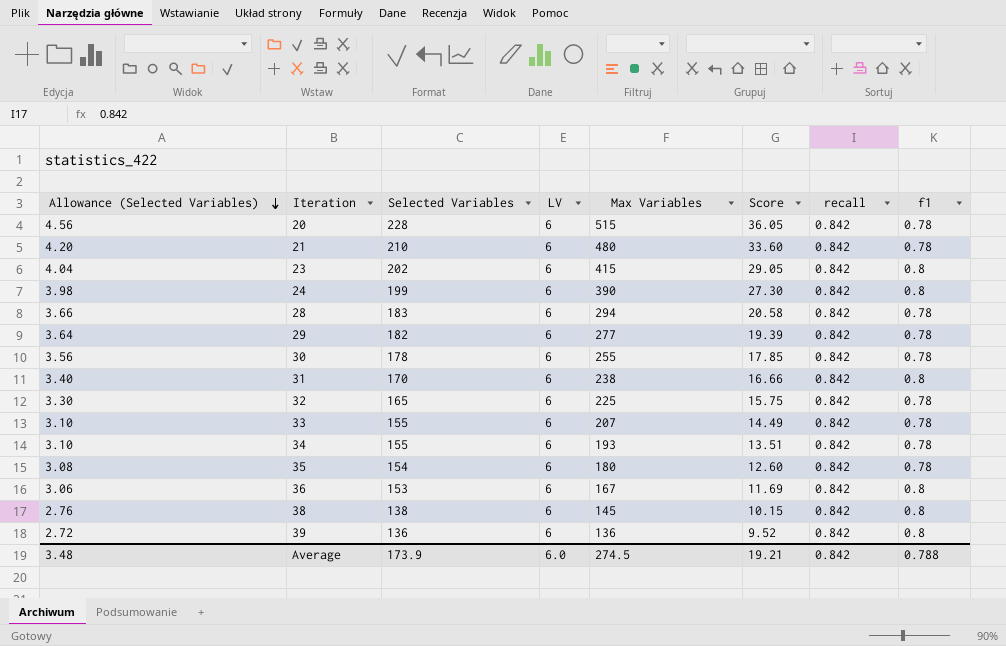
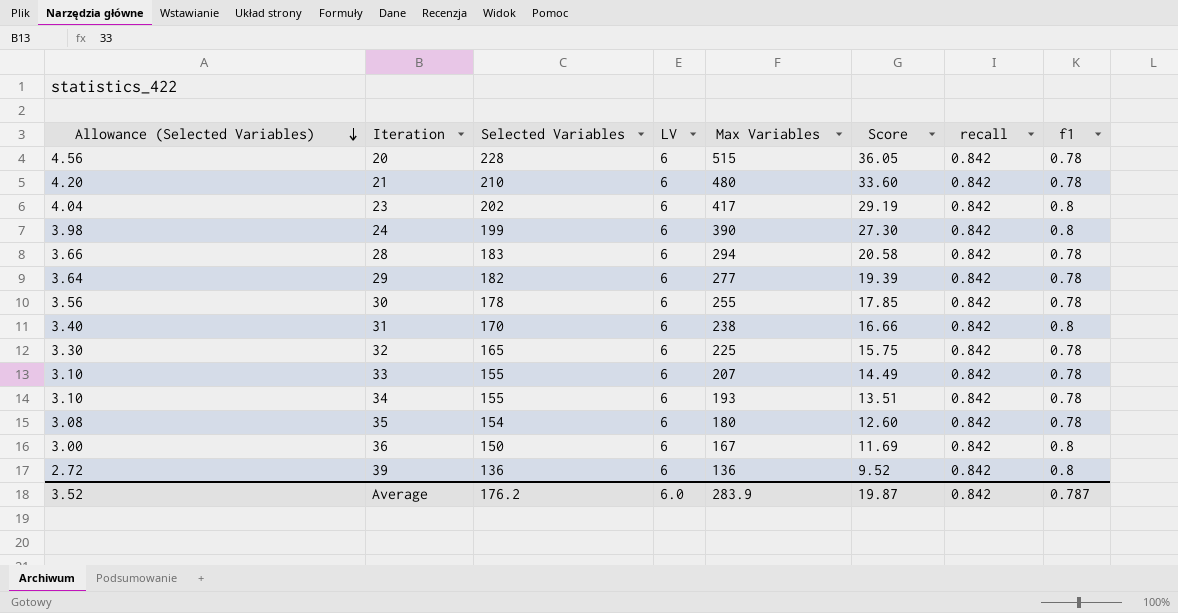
row 38: 2.76 | 138 | 6 | 145 | 10.15 | 0.842 | 0.8 -> none
23 | Max Variables: 415 -> 417
23 | Score: 29.05 -> 29.19
36 | Allowance (Selected Variables): 3.06 -> 3.00
36 | Selected Variables: 153 -> 150
Average | Allowance (Selected Variables): 3.48 -> 3.52
Average | Selected Variables: 173.9 -> 176.2
Average | Max Variables: 274.5 -> 283.9
Average | Score: 19.21 -> 19.87
Average | f1: 0.788 -> 0.787

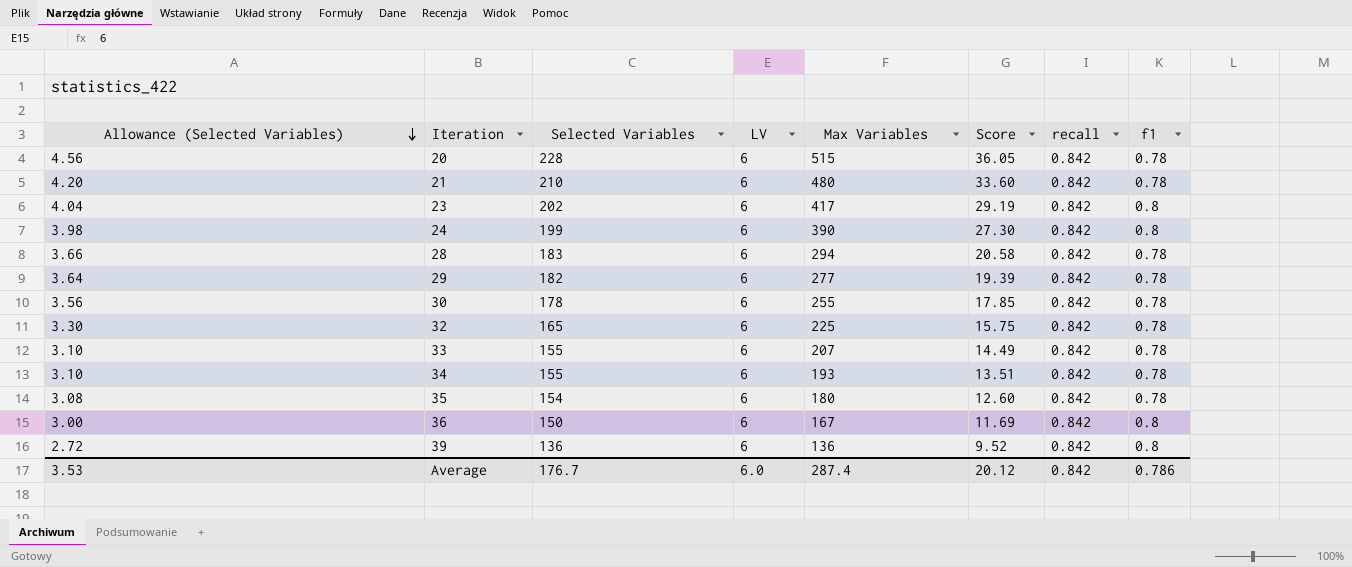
row 31: 3.40 | 170 | 6 | 238 | 16.66 | 0.842 | 0.8 -> none
Average | Allowance (Selected Variables): 3.52 -> 3.53
Average | Selected Variables: 176.2 -> 176.7
Average | Max Variables: 283.9 -> 287.4
Average | Score: 19.87 -> 20.12
Average | f1: 0.787 -> 0.786

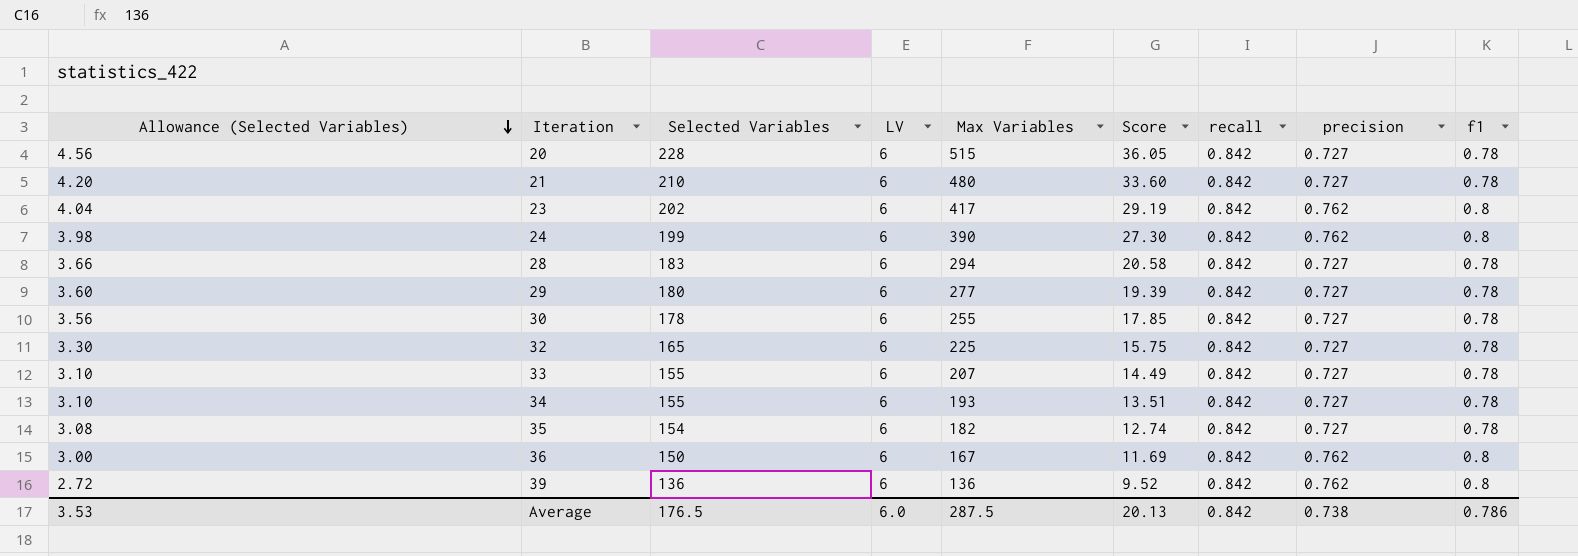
column precision | position: none -> 8
29 | Allowance (Selected Variables): 3.64 -> 3.60
29 | Selected Variables: 182 -> 180
35 | Max Variables: 180 -> 182
35 | Score: 12.60 -> 12.74
Average | Selected Variables: 176.7 -> 176.5
Average | Max Variables: 287.4 -> 287.5
Average | Score: 20.12 -> 20.13

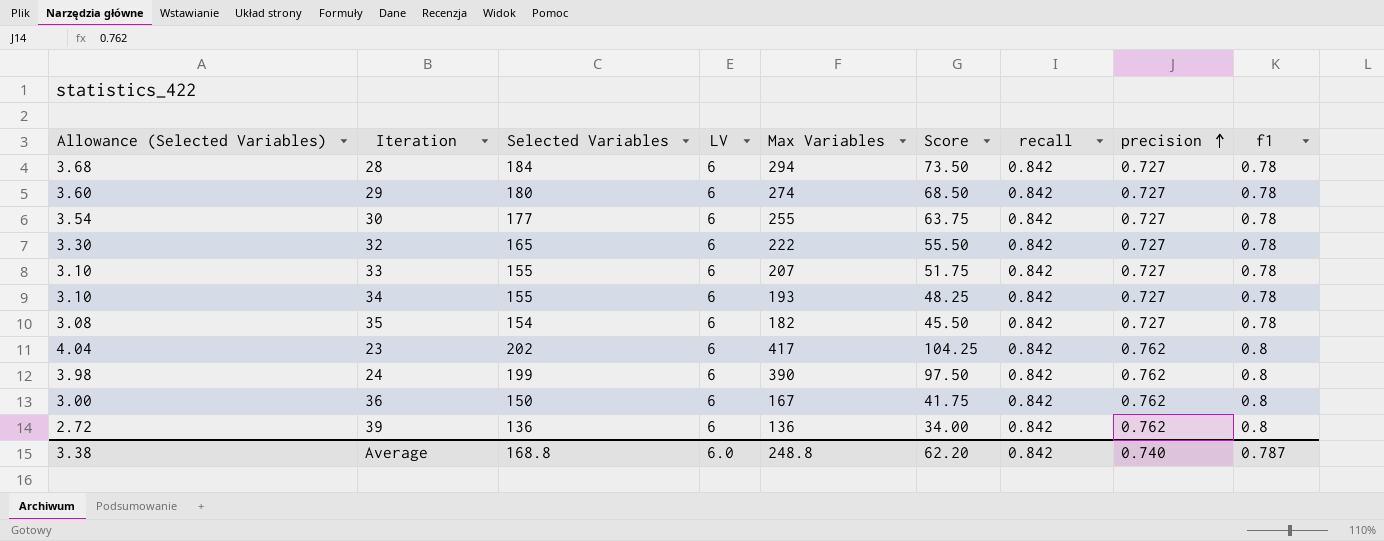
row order: Allowance (Selected Variables) descending -> precision ascending
column Score | formula: [Max Variables] * 0.07 -> [Max Variables] * 0.25
row 20: 4.56 | 228 | 6 | 515 | 36.05 | 0.842 | 0.727 | 0.78 -> none
row 21: 4.20 | 210 | 6 | 480 | 33.60 | 0.842 | 0.727 | 0.78 -> none
28 | Allowance (Selected Variables): 3.66 -> 3.68
28 | Selected Variables: 183 -> 184
29 | Max Variables: 277 -> 274
30 | Allowance (Selected Variables): 3.56 -> 3.54
30 | Selected Variables: 178 -> 177
32 | Max Variables: 225 -> 222
Average | Allowance (Selected Variables): 3.53 -> 3.38
Average | Selected Variables: 176.5 -> 168.8
Average | Max Variables: 287.5 -> 248.8
Average | Score: 20.13 -> 62.20
Average | precision: 0.738 -> 0.740
Average | f1: 0.786 -> 0.787

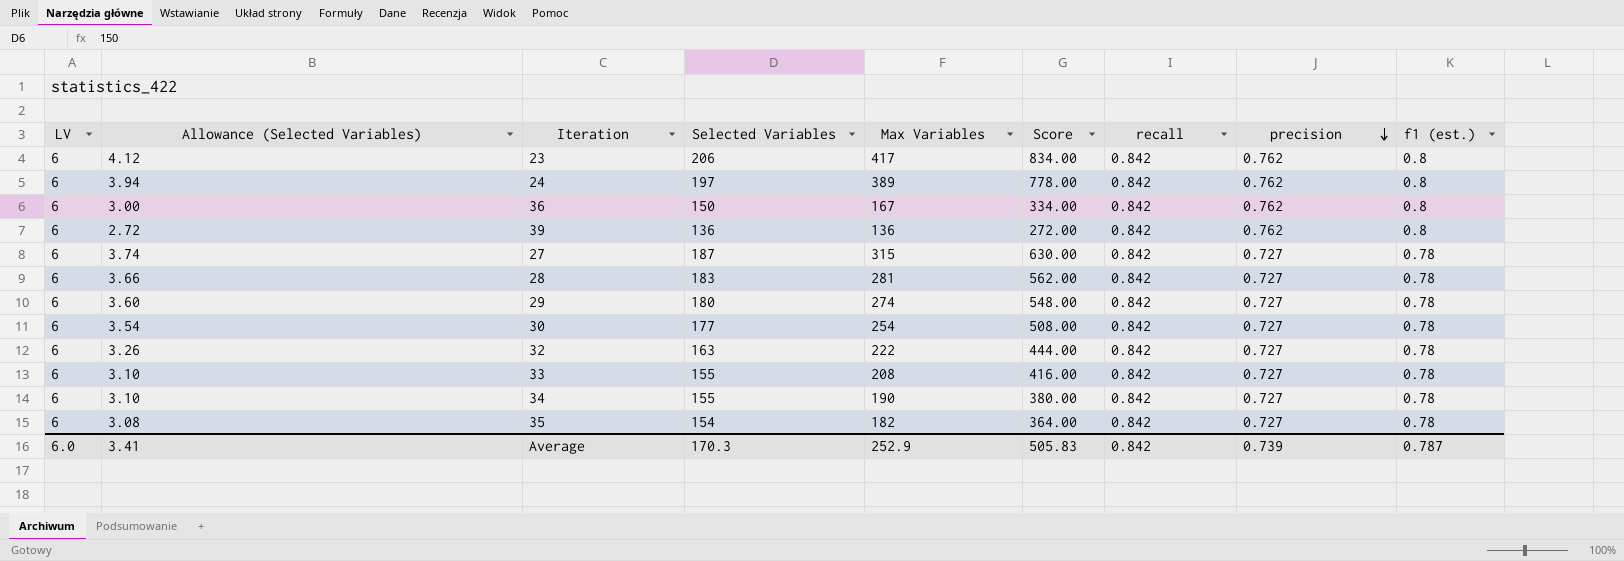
row order: precision ascending -> precision descending
column LV | position: 4 -> 1
column Score | formula: [Max Variables] * 0.25 -> [Max Variables] * 2
column name: f1 -> f1 (est.)
23 | Allowance (Selected Variables): 4.04 -> 4.12
23 | Selected Variables: 202 -> 206
24 | Allowance (Selected Variables): 3.98 -> 3.94
24 | Selected Variables: 199 -> 197
24 | Max Variables: 390 -> 389
row 27: none -> 6 | 3.74 | 187 | 315 | 630.00 | 0.842 | 0.727 | 0.78
28 | Allowance (Selected Variables): 3.68 -> 3.66
28 | Selected Variables: 184 -> 183
28 | Max Variables: 294 -> 281
30 | Max Variables: 255 -> 254
32 | Allowance (Selected Variables): 3.30 -> 3.26
32 | Selected Variables: 165 -> 163
33 | Max Variables: 207 -> 208
34 | Max Variables: 193 -> 190
Average | Allowance (Selected Variables): 3.38 -> 3.41
Average | Selected Variables: 168.8 -> 170.3
Average | Max Variables: 248.8 -> 252.9
Average | Score: 62.20 -> 505.83
Average | precision: 0.740 -> 0.739

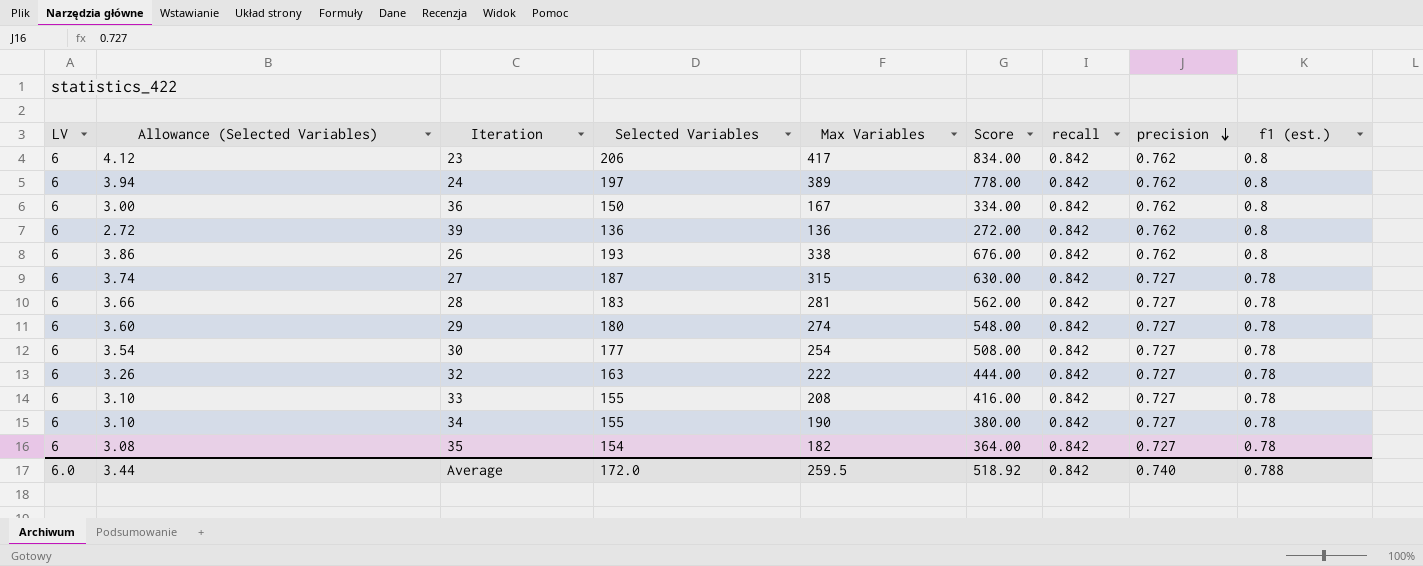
row 26: none -> 6 | 3.86 | 193 | 338 | 676.00 | 0.842 | 0.762 | 0.8
Average | Allowance (Selected Variables): 3.41 -> 3.44
Average | Selected Variables: 170.3 -> 172.0
Average | Max Variables: 252.9 -> 259.5
Average | Score: 505.83 -> 518.92
Average | precision: 0.739 -> 0.740
Average | f1 (est.): 0.787 -> 0.788

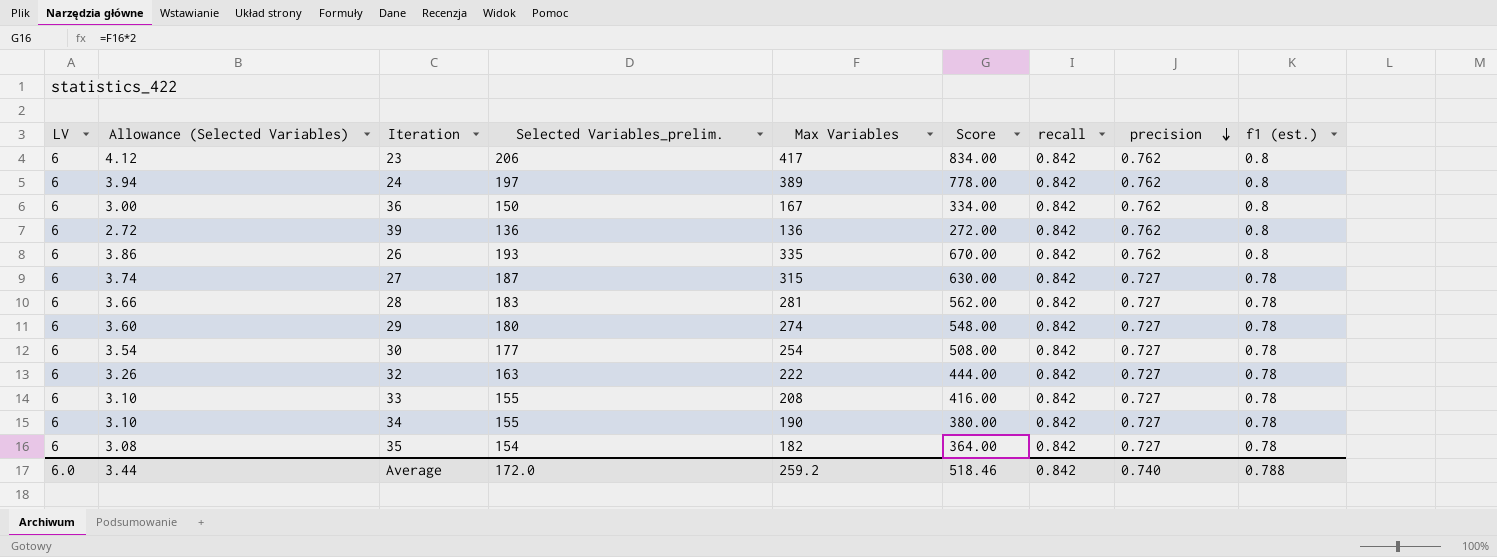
column name: Selected Variables -> Selected Variables_prelim.
26 | Max Variables: 338 -> 335
26 | Score: 676.00 -> 670.00
Average | Max Variables: 259.5 -> 259.2
Average | Score: 518.92 -> 518.46

